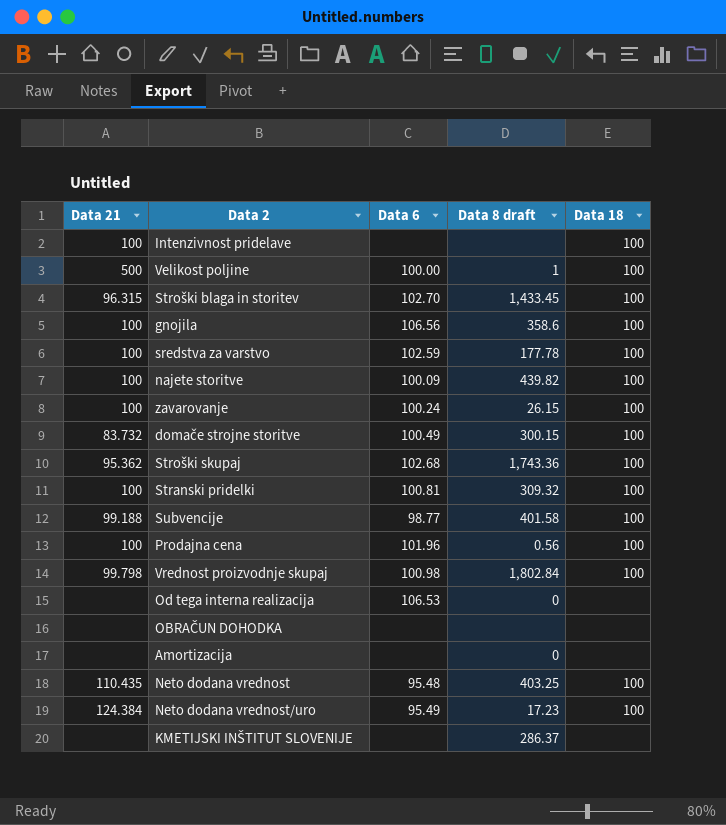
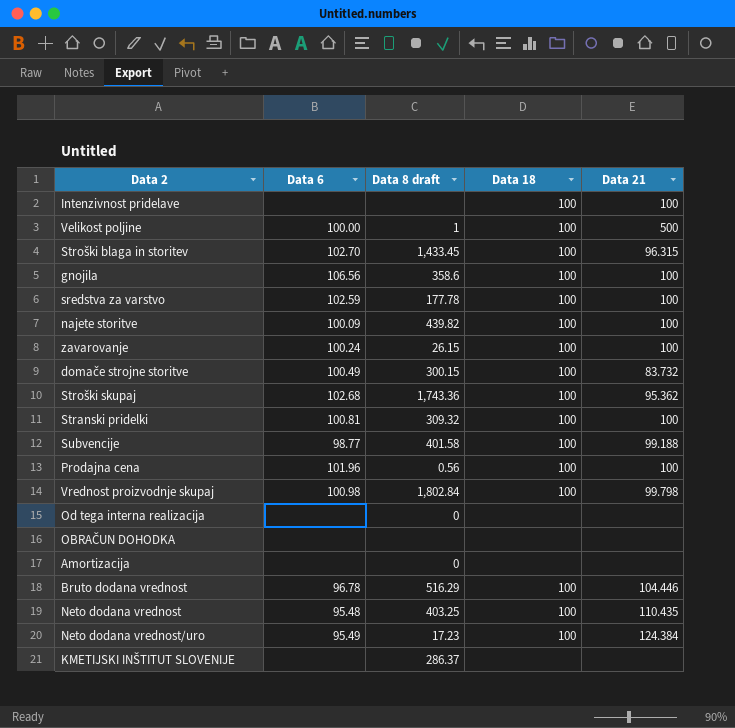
column Data 21 | position: 1 -> 5
Od tega interna realizacija | Data 6: 106.53 -> none
row Bruto dodana vrednost: none -> 96.78 | 516.29 | 100 | 104.446

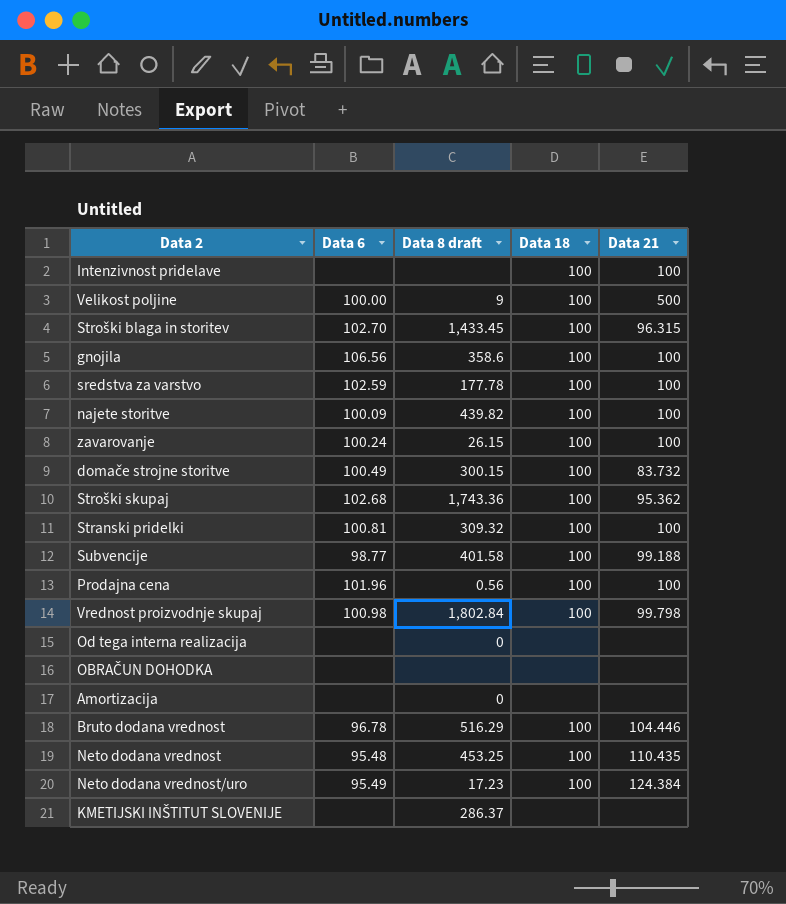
Velikost poljine | Data 8 draft: 1 -> 9
Neto dodana vrednost | Data 8 draft: 403.25 -> 453.25

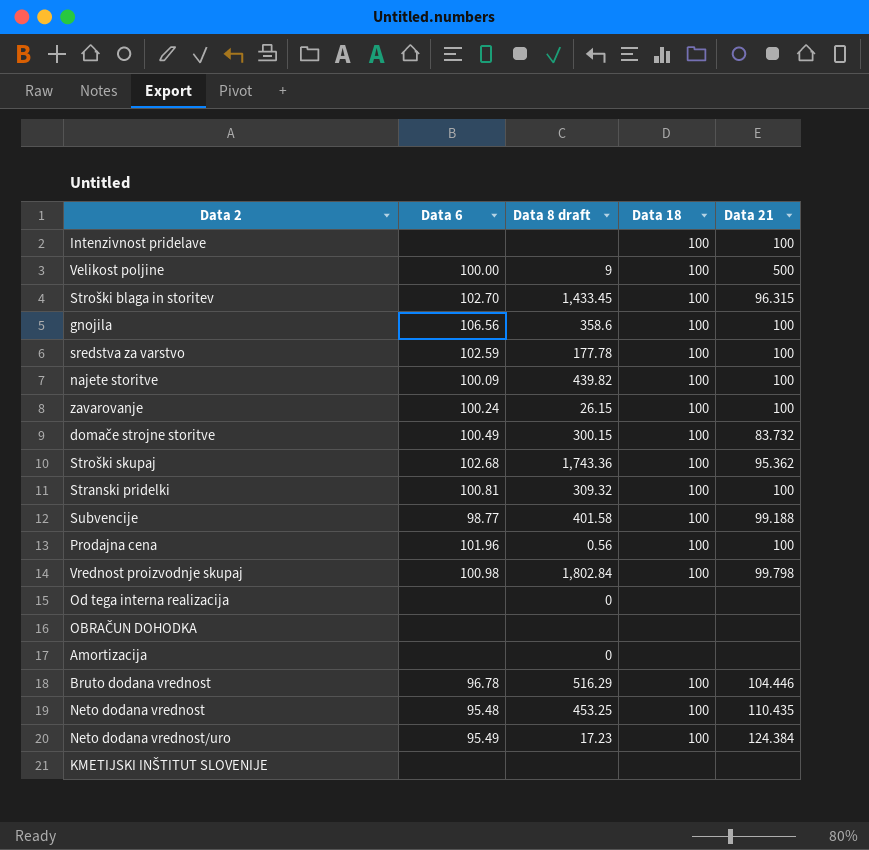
KMETIJSKI INŠTITUT SLOVENIJE | Data 8 draft: 286.37 -> none

